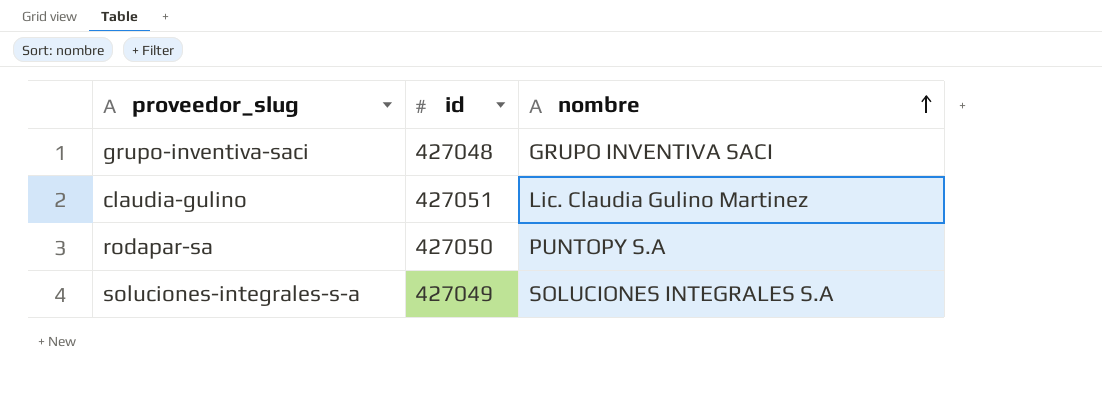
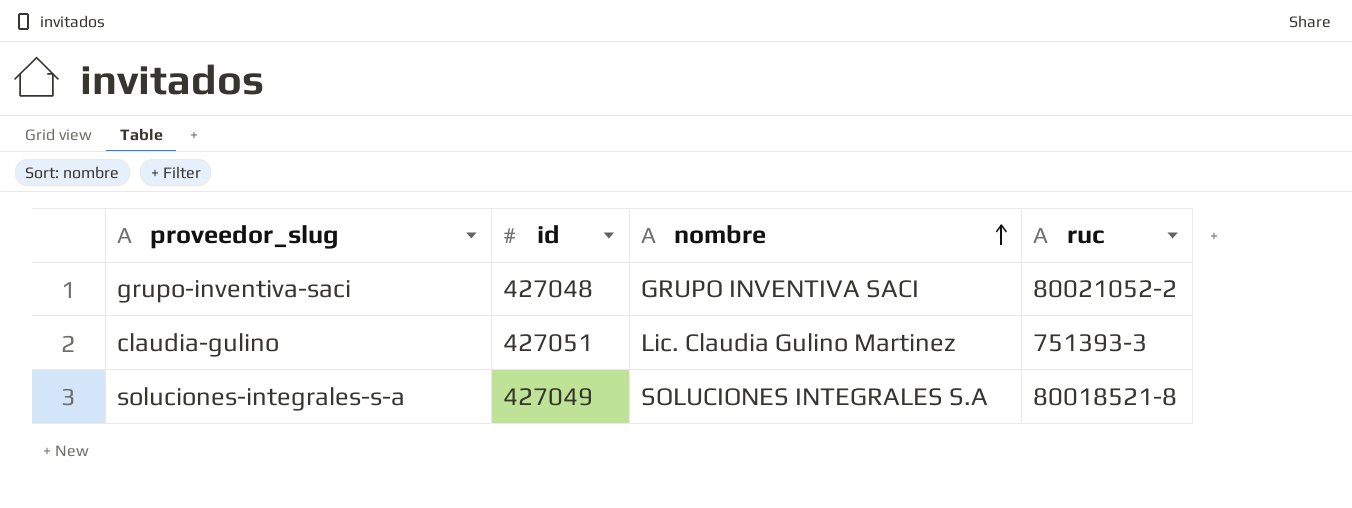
column ruc | position: none -> 4
row rodapar-sa: 427050 | PUNTOPY S.A -> none

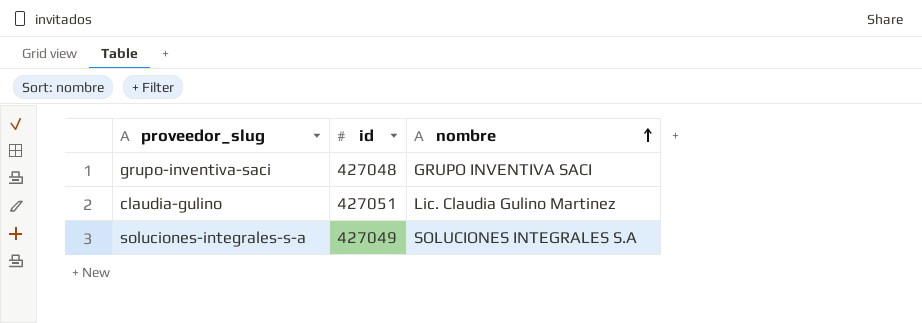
column ruc | position: 4 -> none

